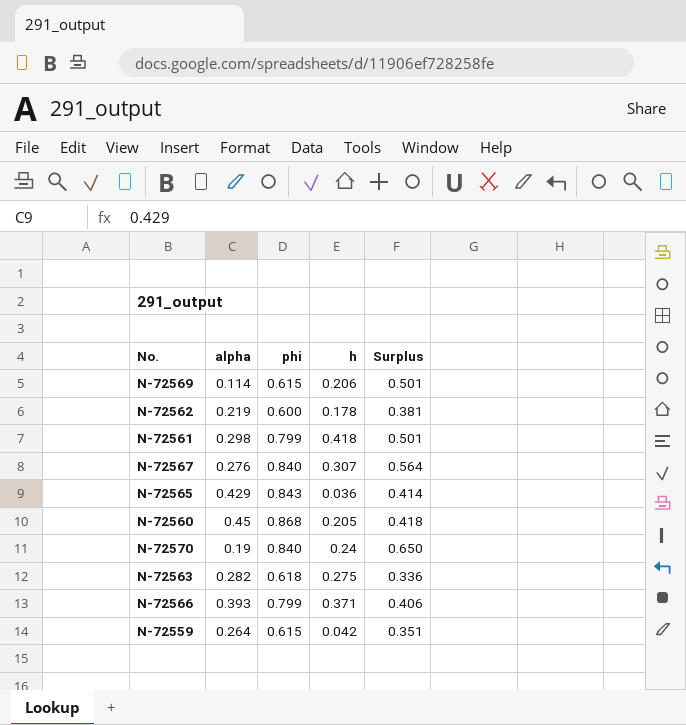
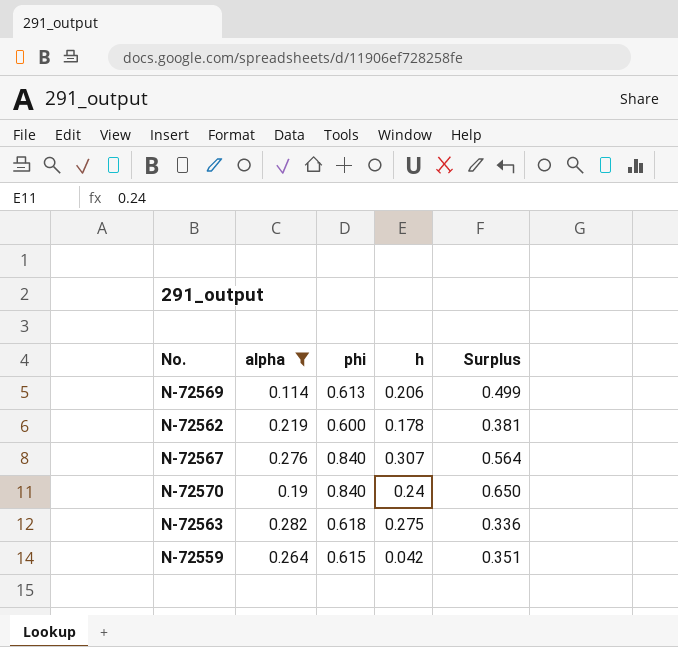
filter: none -> alpha <= 0.282
N-72569 | phi: 0.615 -> 0.613
N-72569 | Surplus: 0.501 -> 0.499

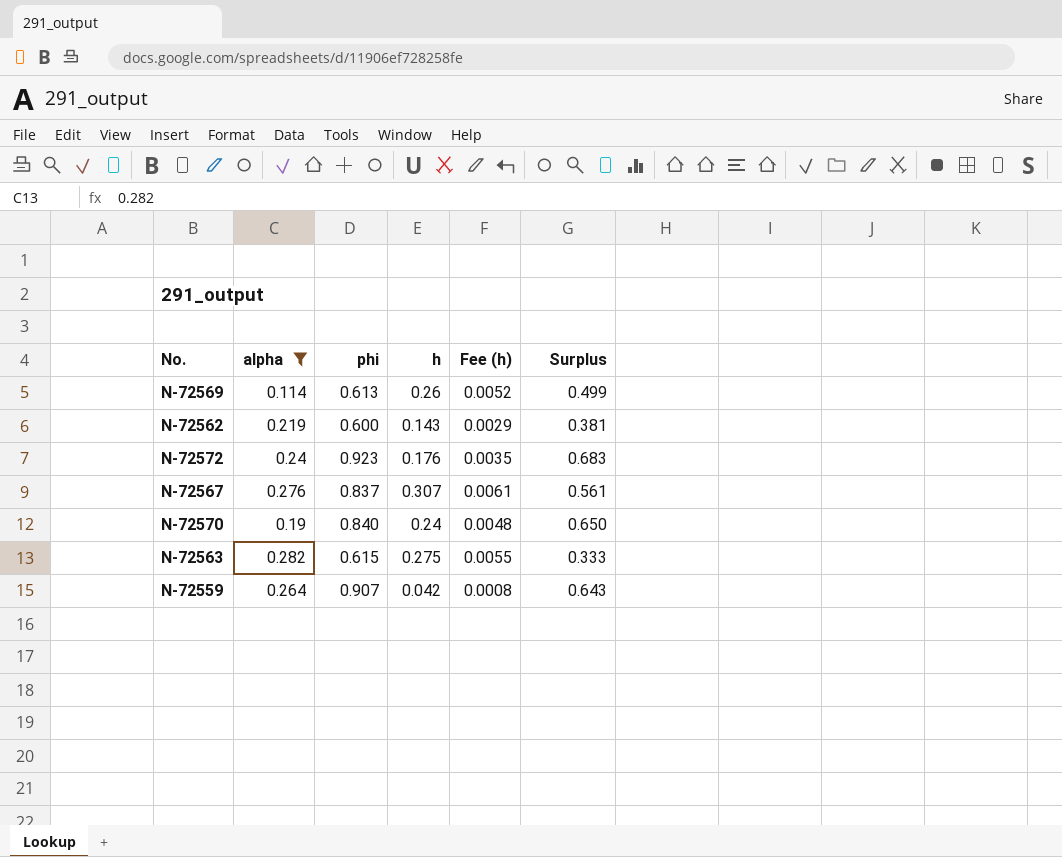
column Fee (h) | formula: none -> [h] * 0.02
N-72569 | h: 0.206 -> 0.26
N-72562 | h: 0.178 -> 0.143
row N-72572: none -> 0.24 | 0.923 | 0.176 | 0.0035 | 0.683
N-72567 | phi: 0.840 -> 0.837
N-72567 | Surplus: 0.564 -> 0.561
N-72563 | phi: 0.618 -> 0.615
N-72563 | Surplus: 0.336 -> 0.333
N-72559 | phi: 0.615 -> 0.907
N-72559 | Surplus: 0.351 -> 0.643

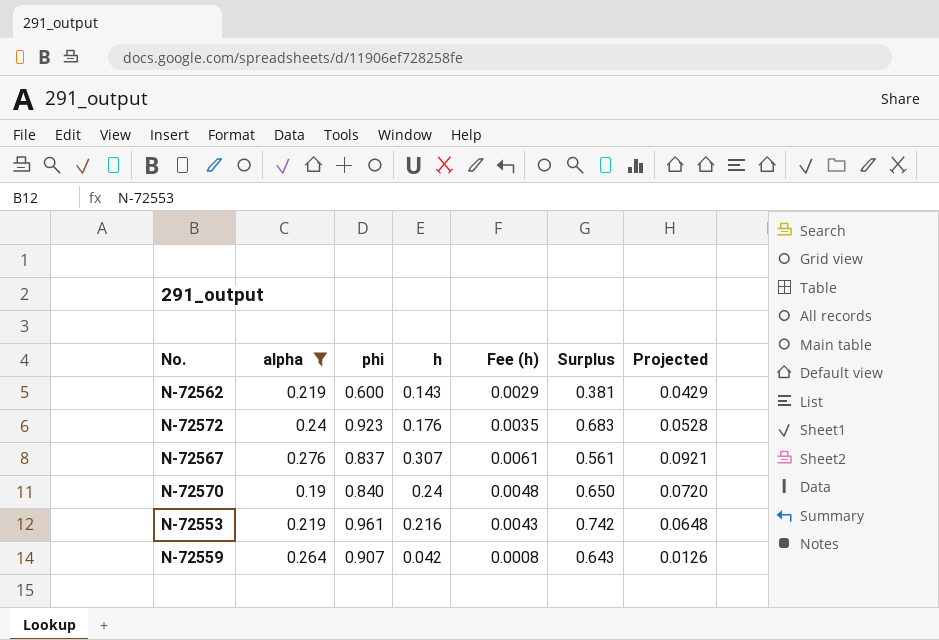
column Projected | formula: none -> [h] * 0.3
row N-72569: 0.114 | 0.613 | 0.26 | 0.0052 | 0.499 -> none
row N-72563: 0.282 | 0.615 | 0.275 | 0.0055 | 0.333 -> none
row N-72553: none -> 0.219 | 0.961 | 0.216 | 0.0043 | 0.742 | 0.0648

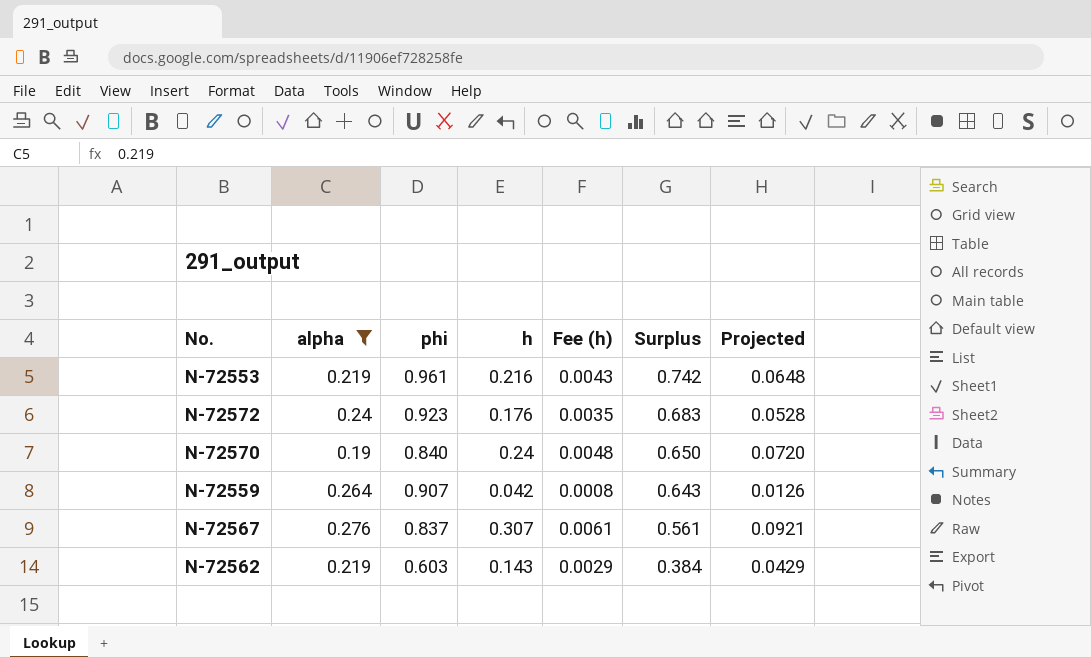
row order: none -> Surplus descending
N-72562 | phi: 0.600 -> 0.603
N-72562 | Surplus: 0.381 -> 0.384

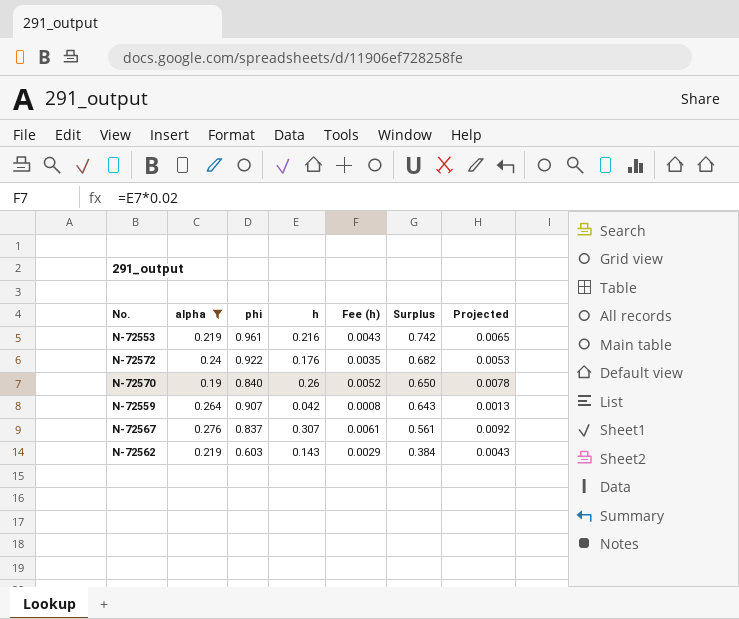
column Projected | formula: [h] * 0.3 -> [h] * 0.03
N-72572 | phi: 0.923 -> 0.922
N-72572 | Surplus: 0.683 -> 0.682
N-72570 | h: 0.24 -> 0.26
N-72570 | Fee (h): 0.0048 -> 0.0052

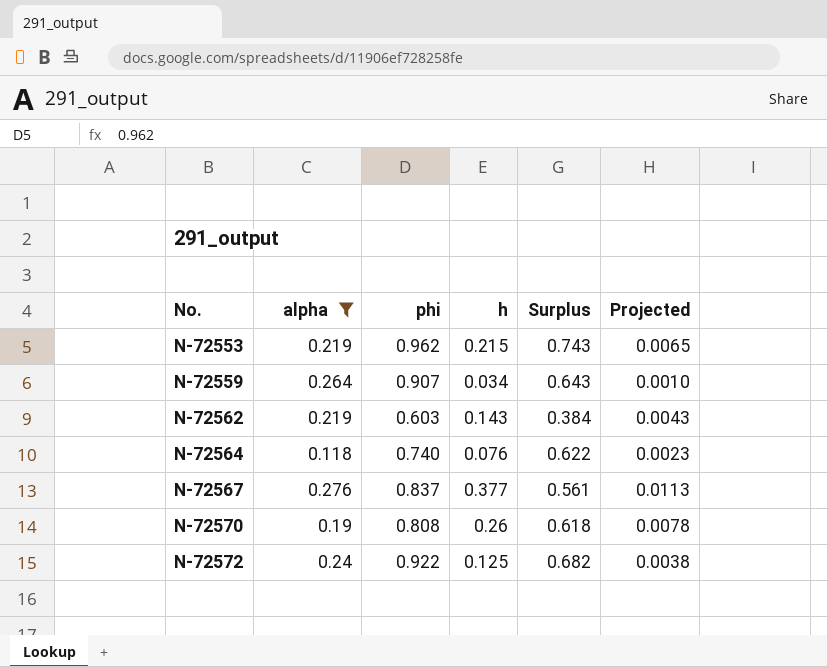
row order: Surplus descending -> No. ascending
column Fee (h) | formula: [h] * 0.02 -> none
N-72553 | phi: 0.961 -> 0.962
N-72553 | h: 0.216 -> 0.215
N-72553 | Surplus: 0.742 -> 0.743
N-72559 | h: 0.042 -> 0.034
N-72559 | Projected: 0.0013 -> 0.0010
row N-72564: none -> 0.118 | 0.740 | 0.076 | 0.622 | 0.0023
N-72567 | h: 0.307 -> 0.377
N-72567 | Projected: 0.0092 -> 0.0113
N-72570 | phi: 0.840 -> 0.808
N-72570 | Surplus: 0.650 -> 0.618
N-72572 | h: 0.176 -> 0.125
N-72572 | Projected: 0.0053 -> 0.0038

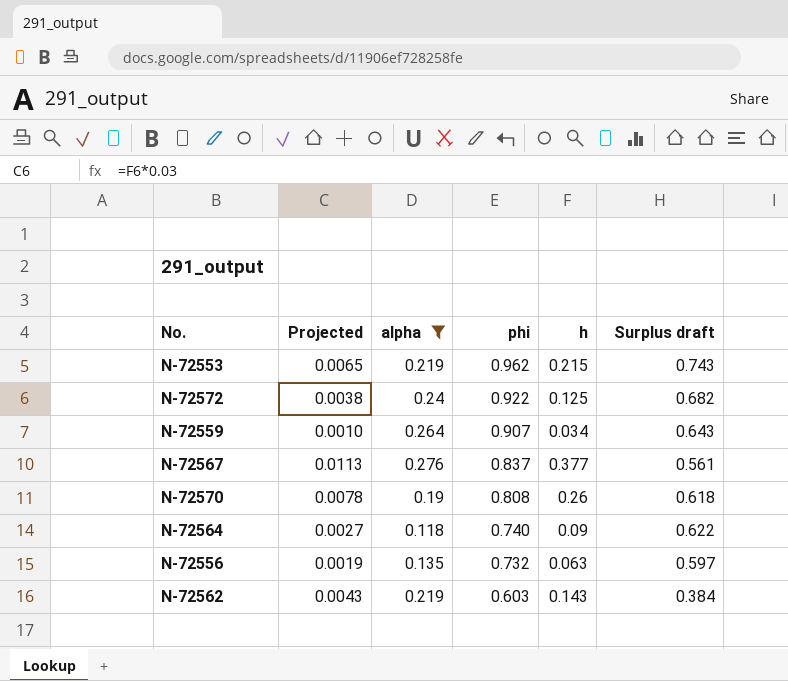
row order: No. ascending -> phi descending
column Projected | position: 6 -> 2
column name: Surplus -> Surplus draft
N-72564 | Projected: 0.0023 -> 0.0027
N-72564 | h: 0.076 -> 0.09
row N-72556: none -> 0.0019 | 0.135 | 0.732 | 0.063 | 0.597

